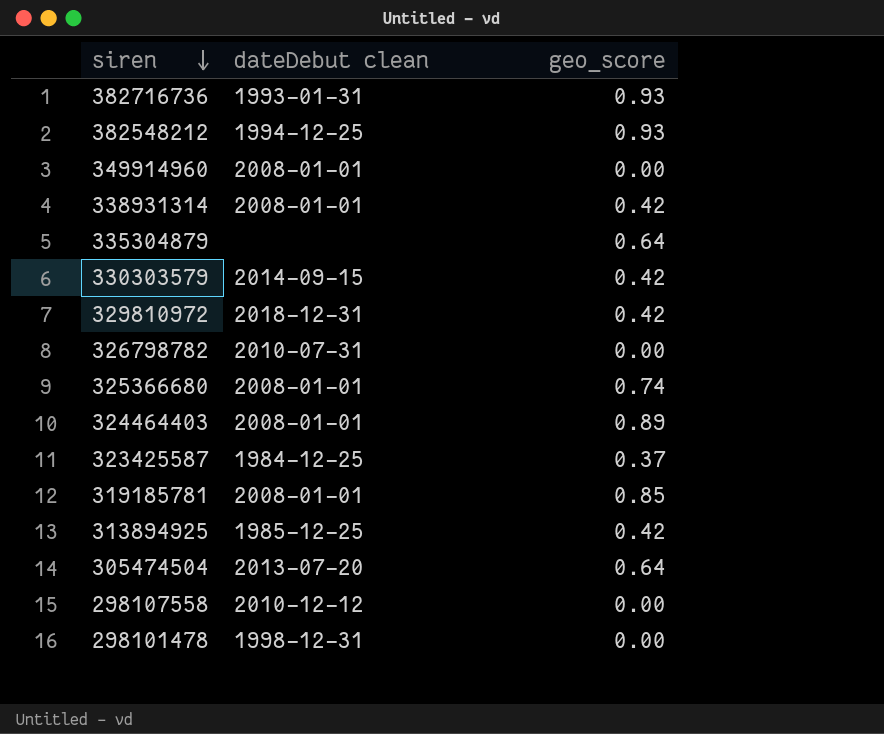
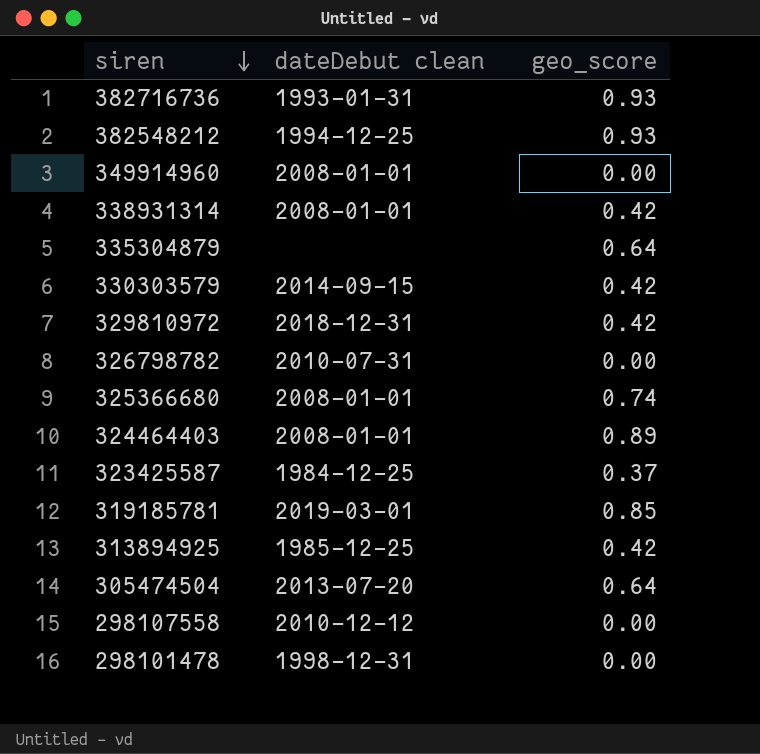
319185781 | dateDebut clean: 2008-01-01 -> 2019-03-01

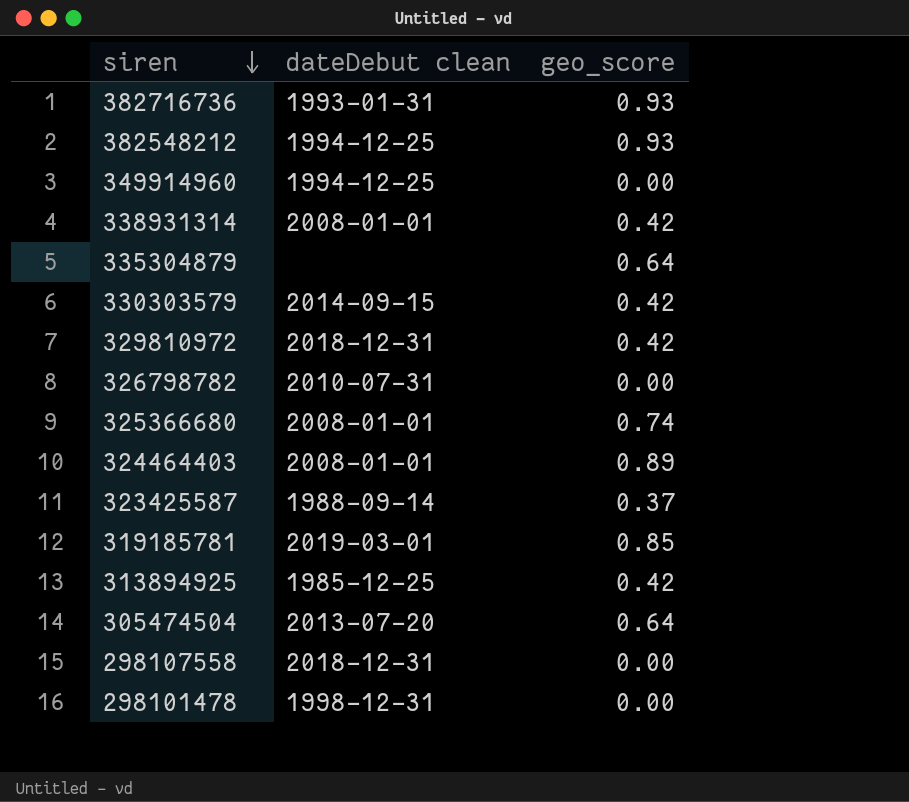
349914960 | dateDebut clean: 2008-01-01 -> 1994-12-25
323425587 | dateDebut clean: 1984-12-25 -> 1988-09-14
298107558 | dateDebut clean: 2010-12-12 -> 2018-12-31

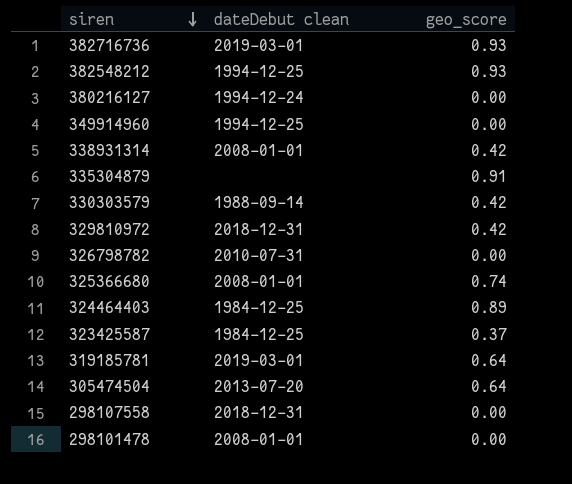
row 313894925: 1985-12-25 | 0.42 -> none
382716736 | dateDebut clean: 1993-01-31 -> 2019-03-01
row 380216127: none -> 1994-12-24 | 0.00
335304879 | geo_score: 0.64 -> 0.91
330303579 | dateDebut clean: 2014-09-15 -> 1988-09-14
324464403 | dateDebut clean: 2008-01-01 -> 1984-12-25
323425587 | dateDebut clean: 1988-09-14 -> 1984-12-25
319185781 | geo_score: 0.85 -> 0.64
298101478 | dateDebut clean: 1998-12-31 -> 2008-01-01

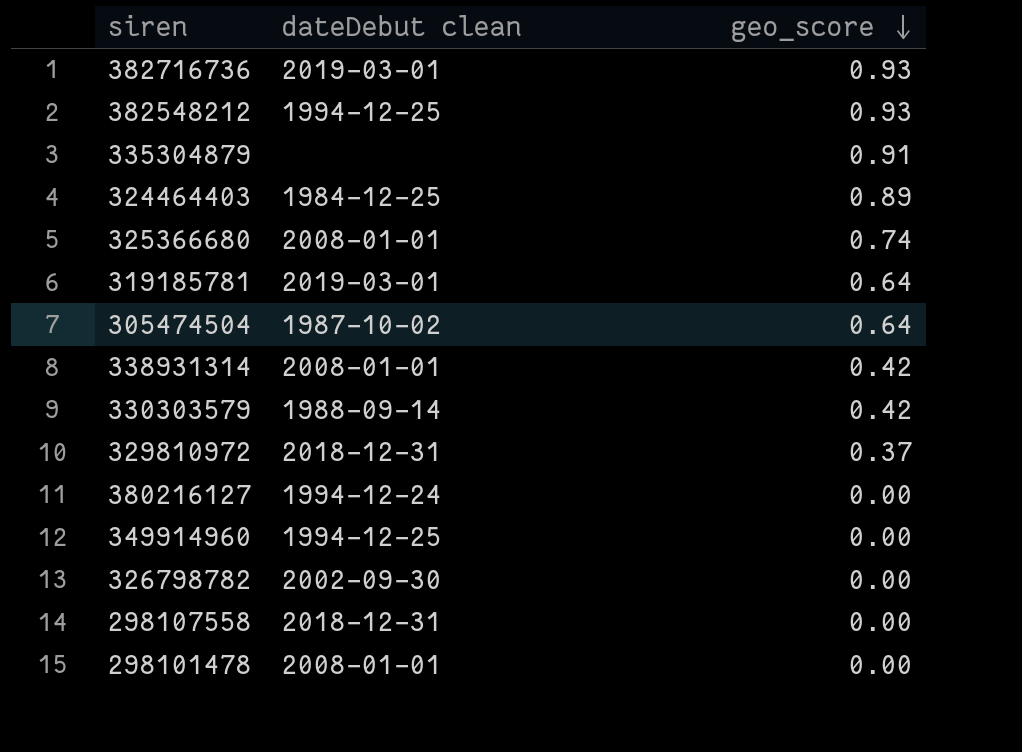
row order: siren descending -> geo_score descending
row 323425587: 1984-12-25 | 0.37 -> none
305474504 | dateDebut clean: 2013-07-20 -> 1987-10-02
329810972 | geo_score: 0.42 -> 0.37
326798782 | dateDebut clean: 2010-07-31 -> 2002-09-30

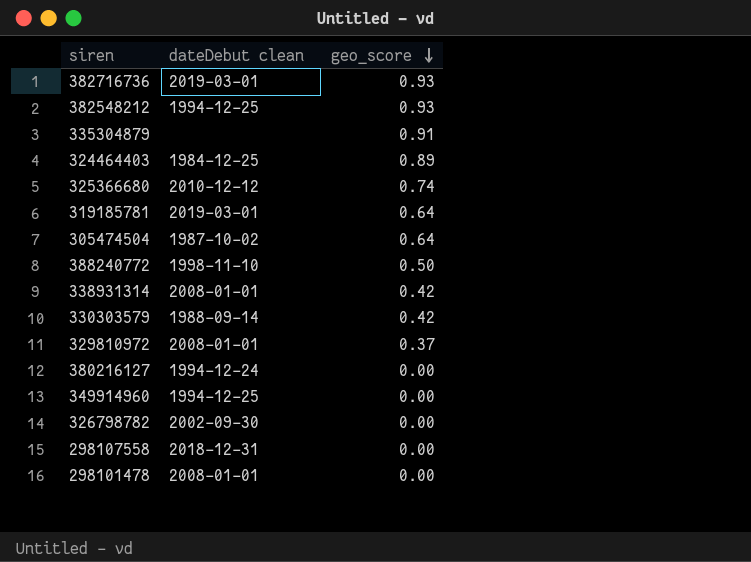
325366680 | dateDebut clean: 2008-01-01 -> 2010-12-12
row 388240772: none -> 1998-11-10 | 0.50
329810972 | dateDebut clean: 2018-12-31 -> 2008-01-01

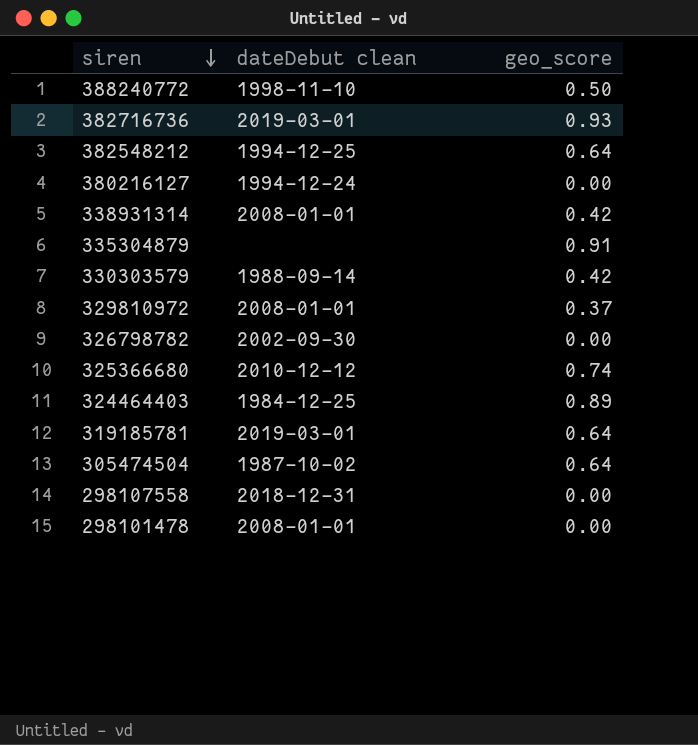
row order: geo_score descending -> siren descending
row 349914960: 1994-12-25 | 0.00 -> none
382548212 | geo_score: 0.93 -> 0.64

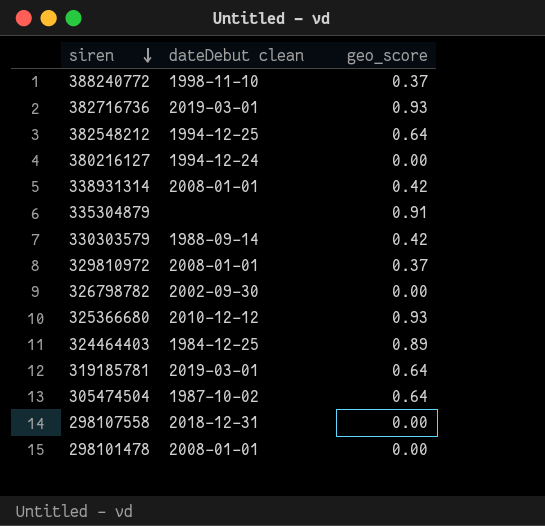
388240772 | geo_score: 0.50 -> 0.37
325366680 | geo_score: 0.74 -> 0.93

